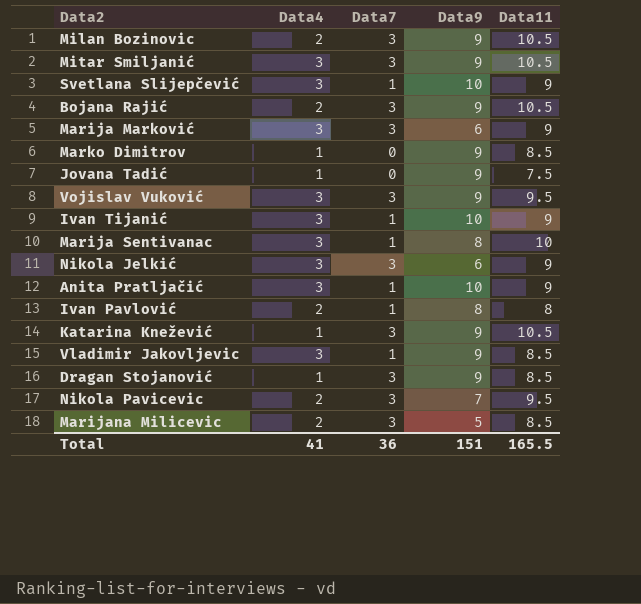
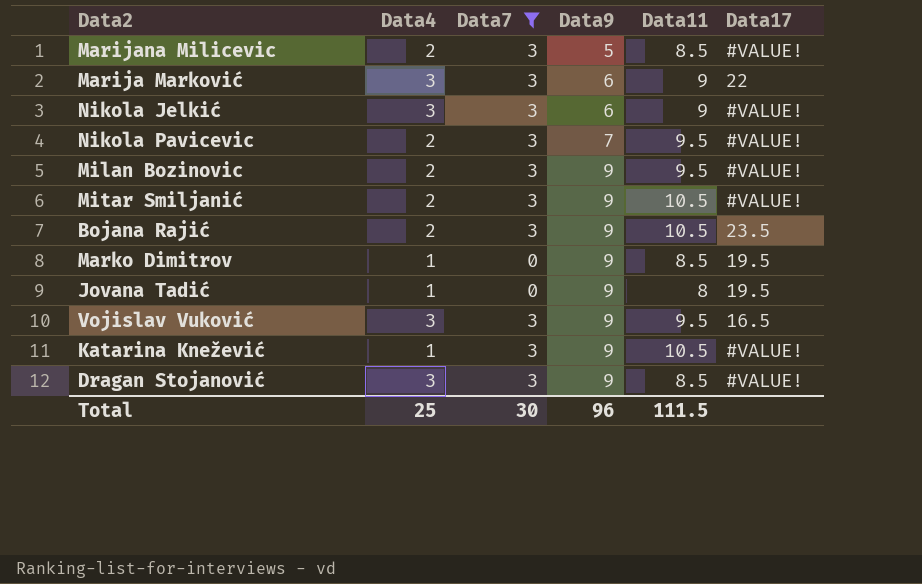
filter: none -> Data7 != 1
row order: none -> Data9 ascending
column Data17 | position: none -> 6
Milan Bozinovic | Data11: 10.5 -> 9.5
Mitar Smiljanić | Data4: 3 -> 2
Jovana Tadić | Data11: 7.5 -> 8
Dragan Stojanović | Data4: 1 -> 3
Total | Data4: 41 -> 25
Total | Data7: 36 -> 30
Total | Data9: 151 -> 96
Total | Data11: 165.5 -> 111.5

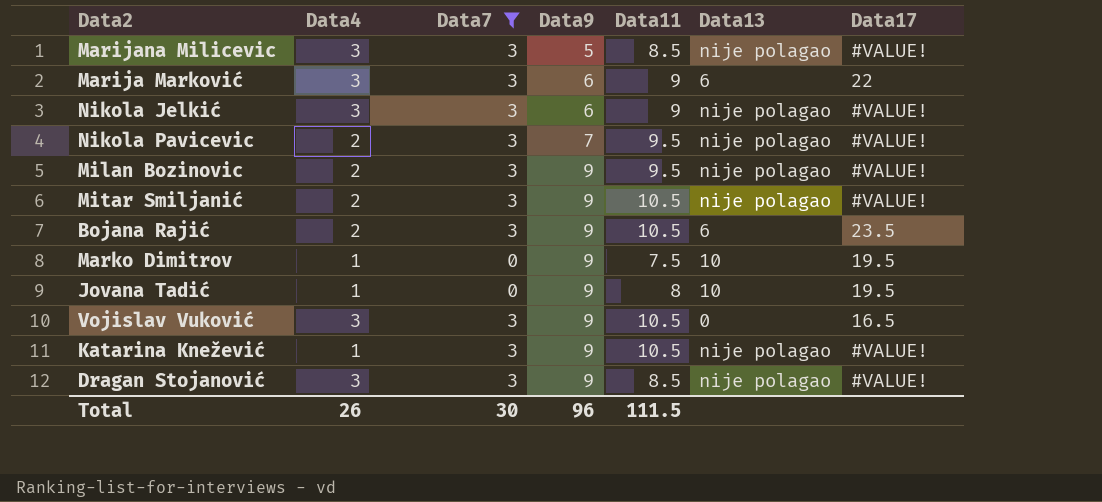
column Data13 | position: none -> 6
Marijana Milicevic | Data4: 2 -> 3
Marko Dimitrov | Data11: 8.5 -> 7.5
Vojislav Vuković | Data11: 9.5 -> 10.5
Total | Data4: 25 -> 26

